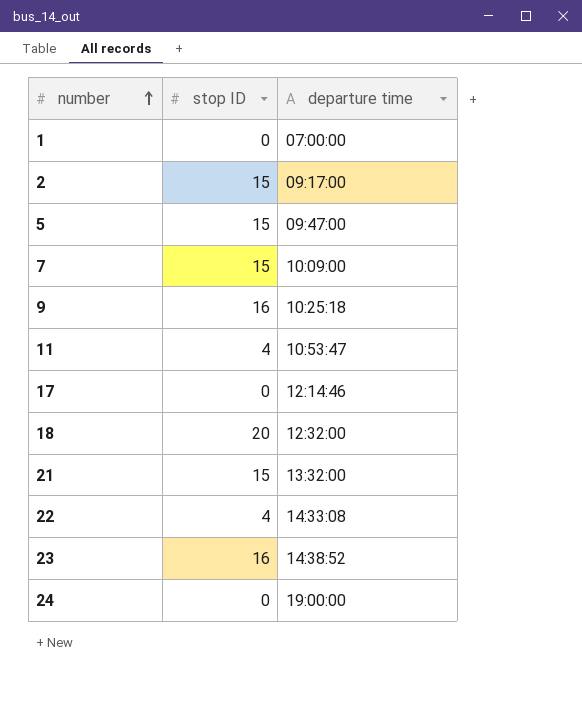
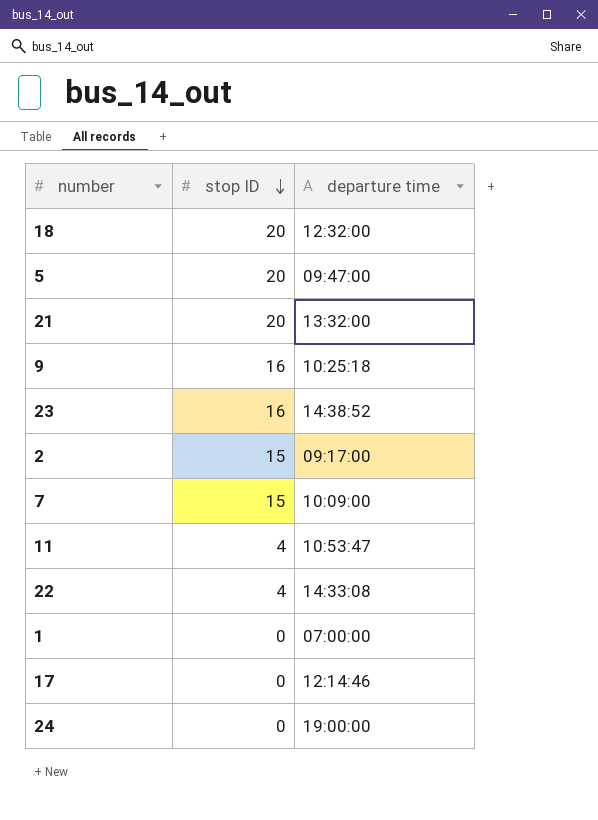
row order: number ascending -> stop ID descending
5 | stop ID: 15 -> 20
21 | stop ID: 15 -> 20

